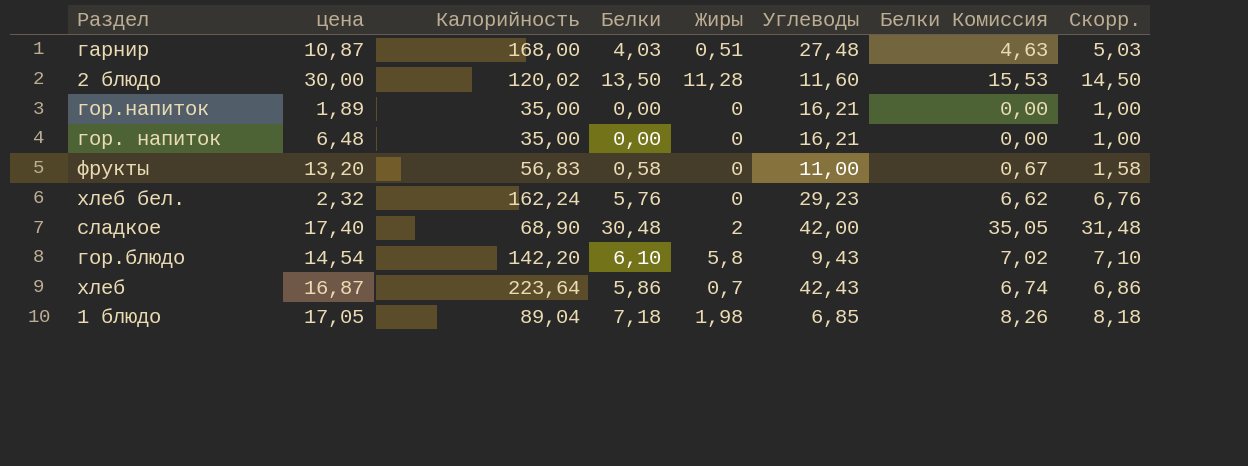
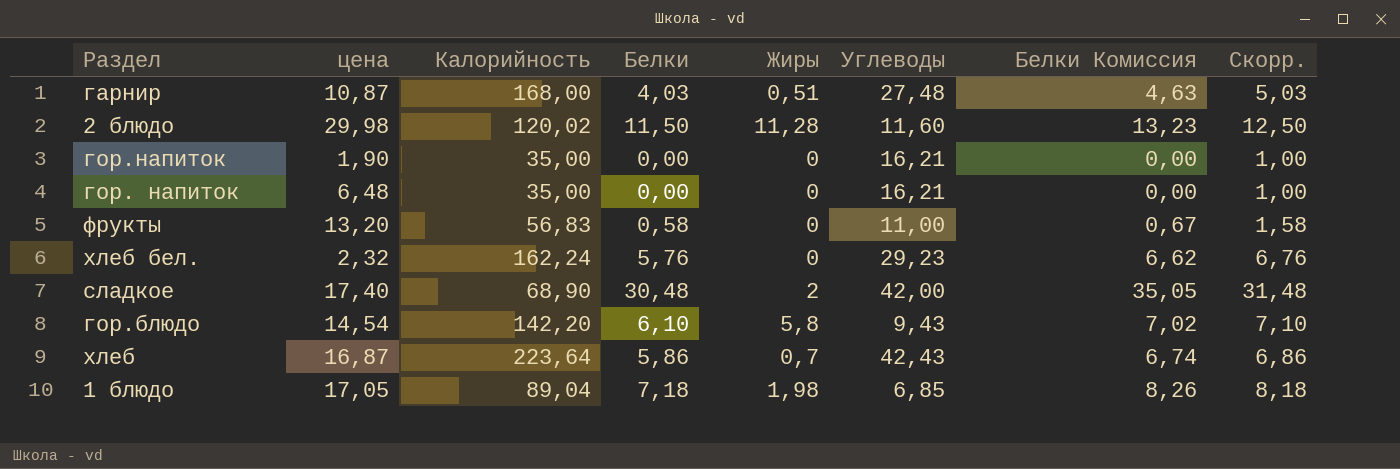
2 блюдо | цена: 30,00 -> 29,98
2 блюдо | Белки: 13,50 -> 11,50
2 блюдо | Белки Комиссия: 15,53 -> 13,23
2 блюдо | Скорр.: 14,50 -> 12,50
гор.напиток | цена: 1,89 -> 1,90

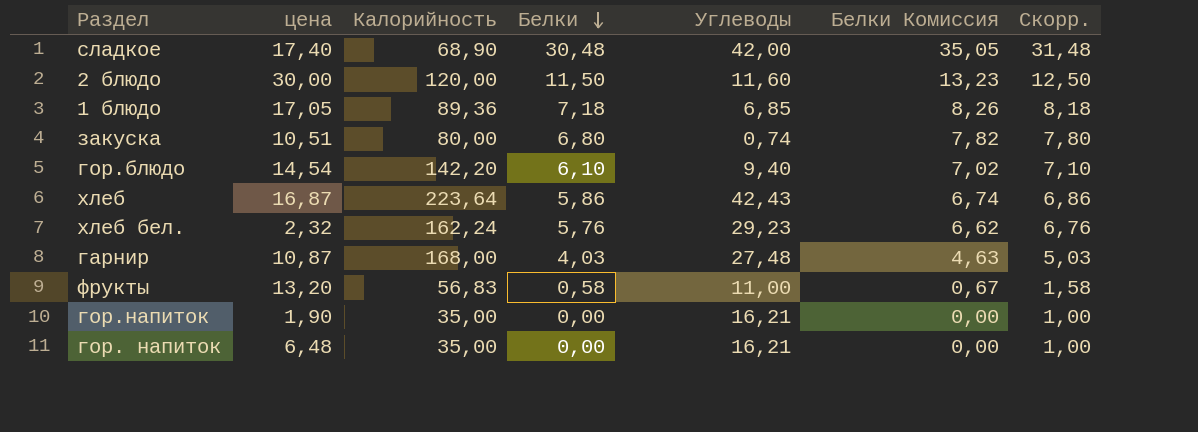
row order: none -> Белки descending
column Жиры | position: 5 -> none
2 блюдо | цена: 29,98 -> 30,00
2 блюдо | Калорийность: 120,02 -> 120,00
1 блюдо | Калорийность: 89,04 -> 89,36
row закуска: none -> 10,51 | 80,00 | 6,80 | 0,74 | 7,82 | 7,80
гор.блюдо | Углеводы: 9,43 -> 9,40

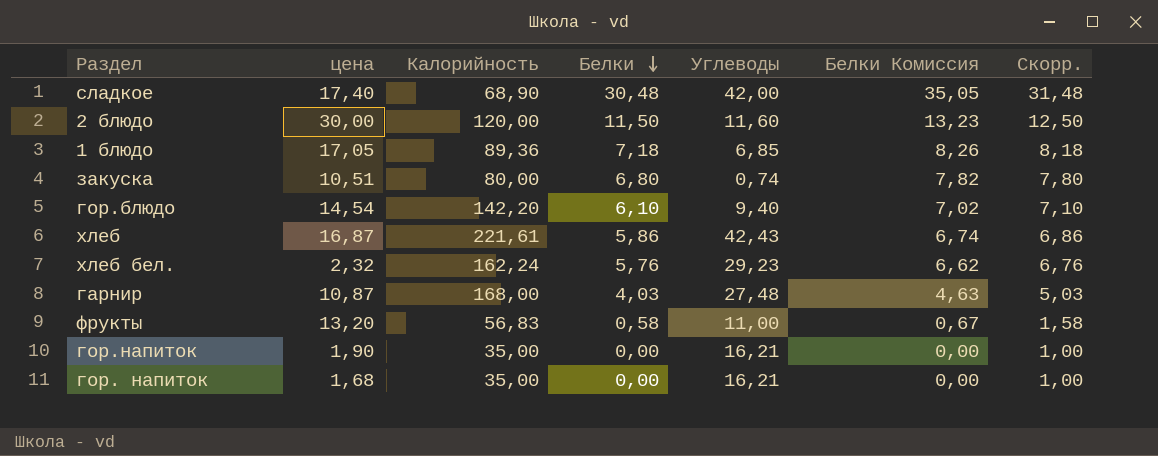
хлеб | Калорийность: 223,64 -> 221,61
гор. напиток | цена: 6,48 -> 1,68

